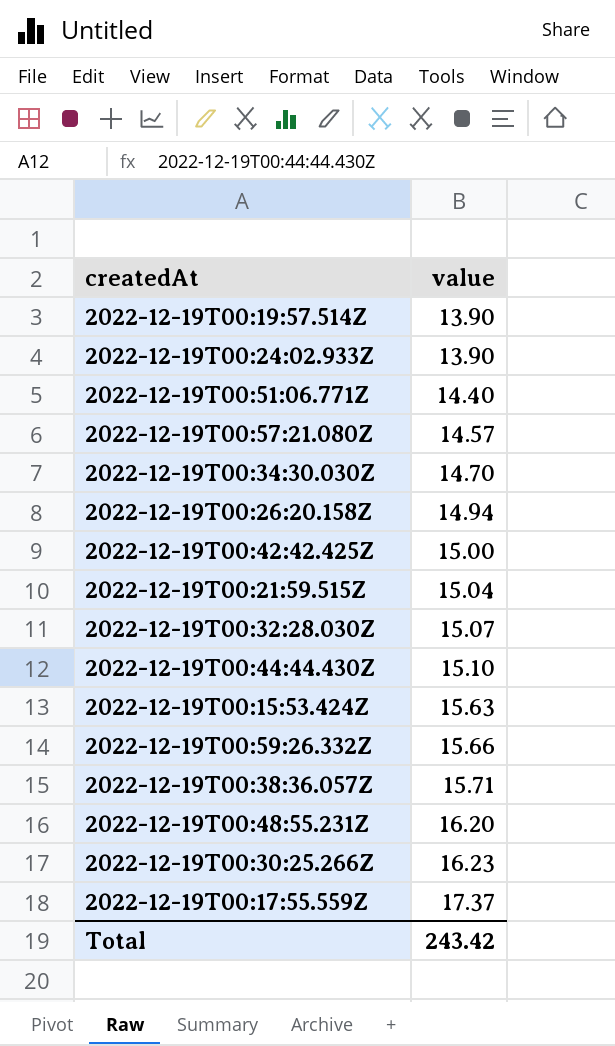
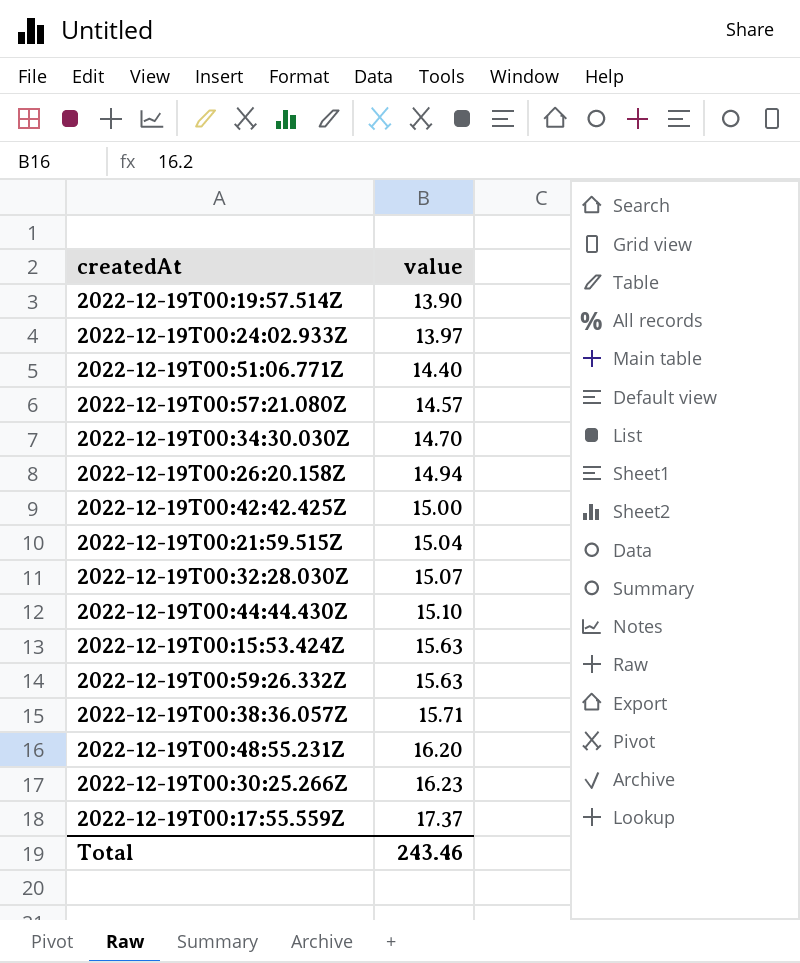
2022-12-19T00:24:02.933Z | value: 13.90 -> 13.97
2022-12-19T00:59:26.332Z | value: 15.66 -> 15.63
Total | value: 243.42 -> 243.46

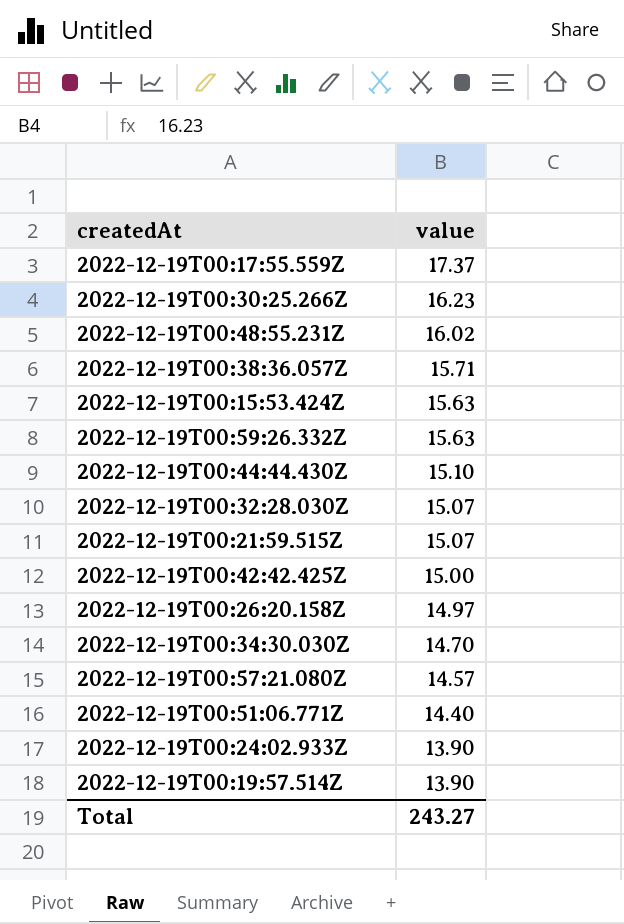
row order: value ascending -> value descending
2022-12-19T00:48:55.231Z | value: 16.20 -> 16.02
2022-12-19T00:21:59.515Z | value: 15.04 -> 15.07
2022-12-19T00:26:20.158Z | value: 14.94 -> 14.97
2022-12-19T00:24:02.933Z | value: 13.97 -> 13.90
Total | value: 243.46 -> 243.27

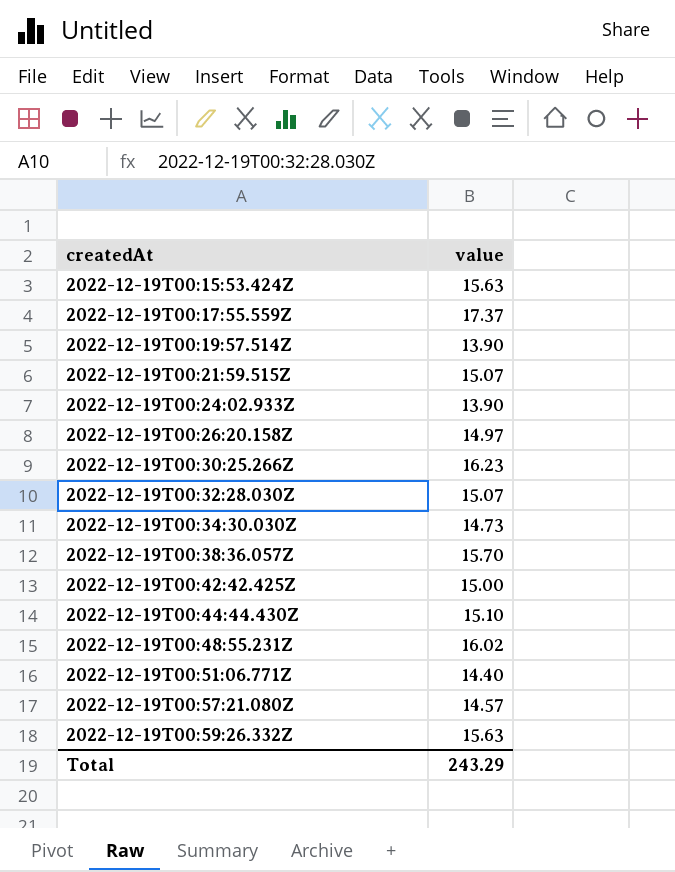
row order: value descending -> createdAt ascending
2022-12-19T00:34:30.030Z | value: 14.70 -> 14.73
2022-12-19T00:38:36.057Z | value: 15.71 -> 15.70
Total | value: 243.27 -> 243.29

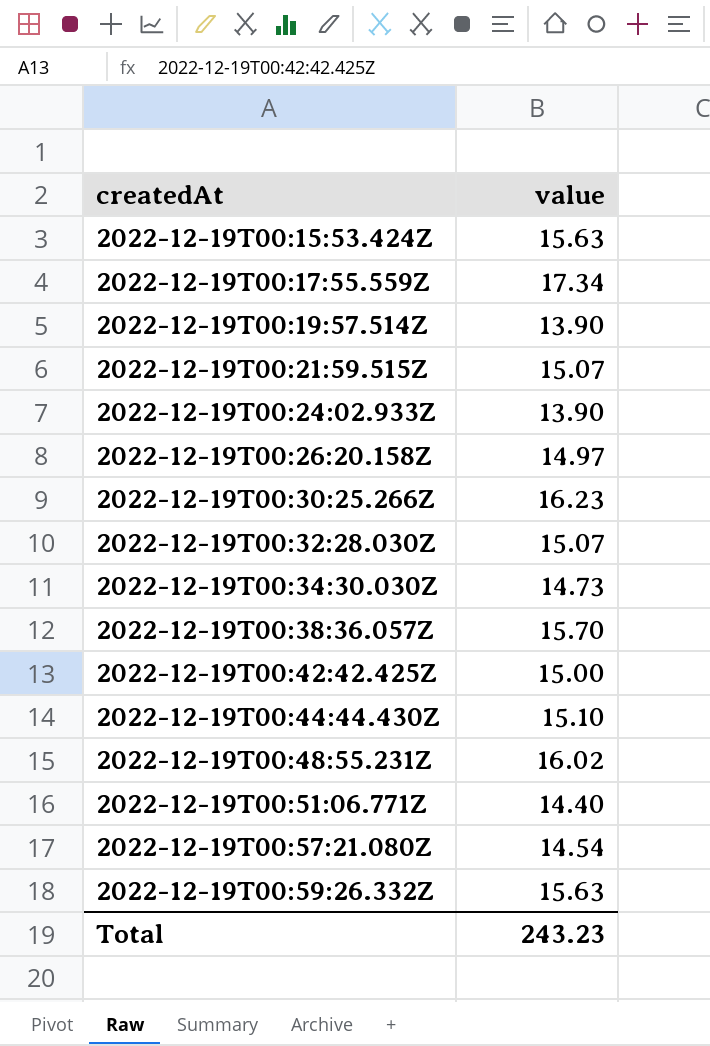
2022-12-19T00:17:55.559Z | value: 17.37 -> 17.34
2022-12-19T00:57:21.080Z | value: 14.57 -> 14.54
Total | value: 243.29 -> 243.23

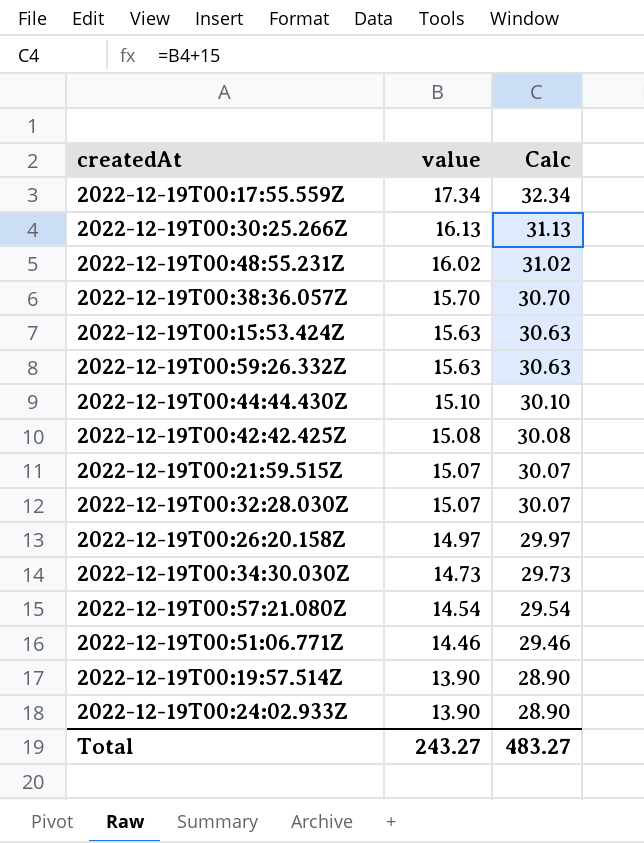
row order: createdAt ascending -> value descending
column Calc | formula: none -> [value] + 15
2022-12-19T00:30:25.266Z | value: 16.23 -> 16.13
2022-12-19T00:42:42.425Z | value: 15.00 -> 15.08
2022-12-19T00:51:06.771Z | value: 14.40 -> 14.46
Total | value: 243.23 -> 243.27

